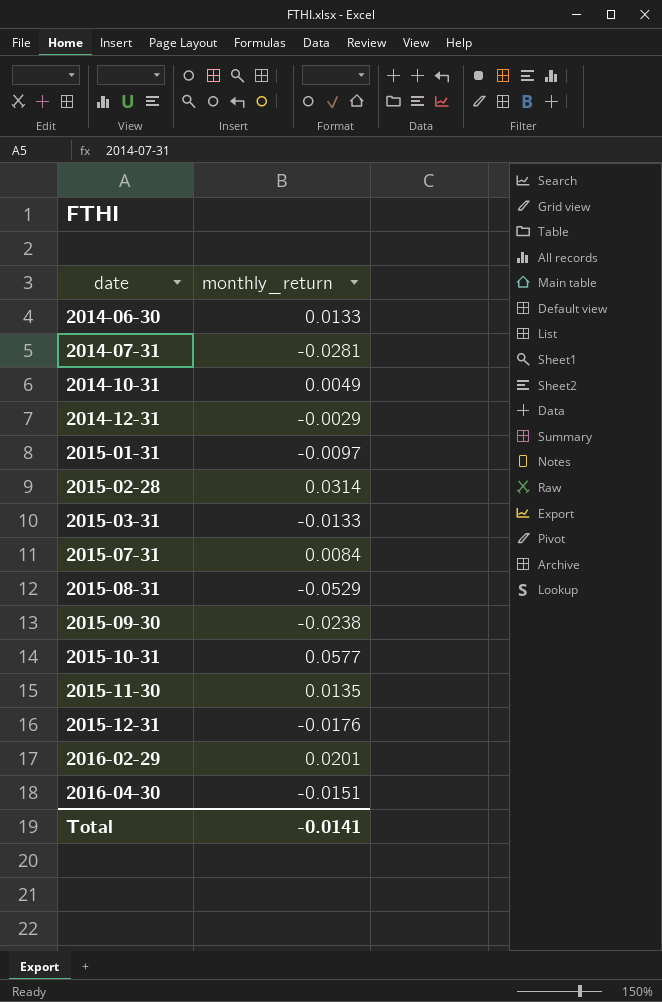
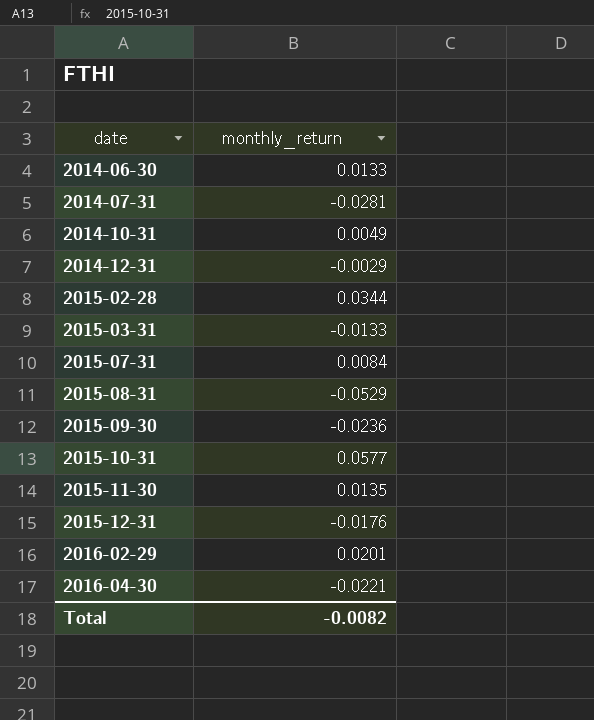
row 2015-01-31: -0.0097 -> none
2015-02-28 | monthly_return: 0.0314 -> 0.0344
2015-09-30 | monthly_return: -0.0238 -> -0.0236
2016-04-30 | monthly_return: -0.0151 -> -0.0221
Total | monthly_return: -0.0141 -> -0.0082

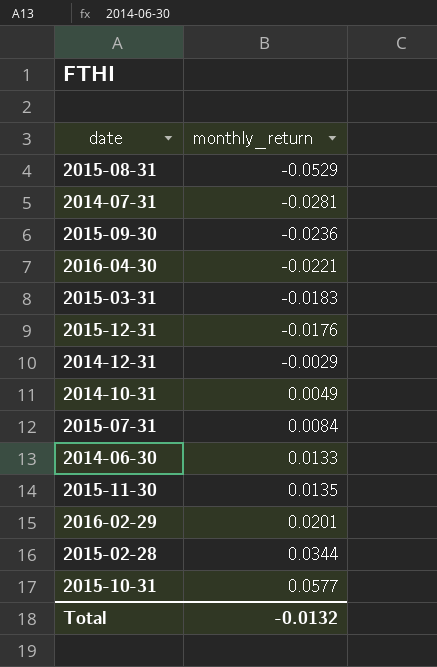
row order: date ascending -> monthly_return ascending
2015-03-31 | monthly_return: -0.0133 -> -0.0183
Total | monthly_return: -0.0082 -> -0.0132

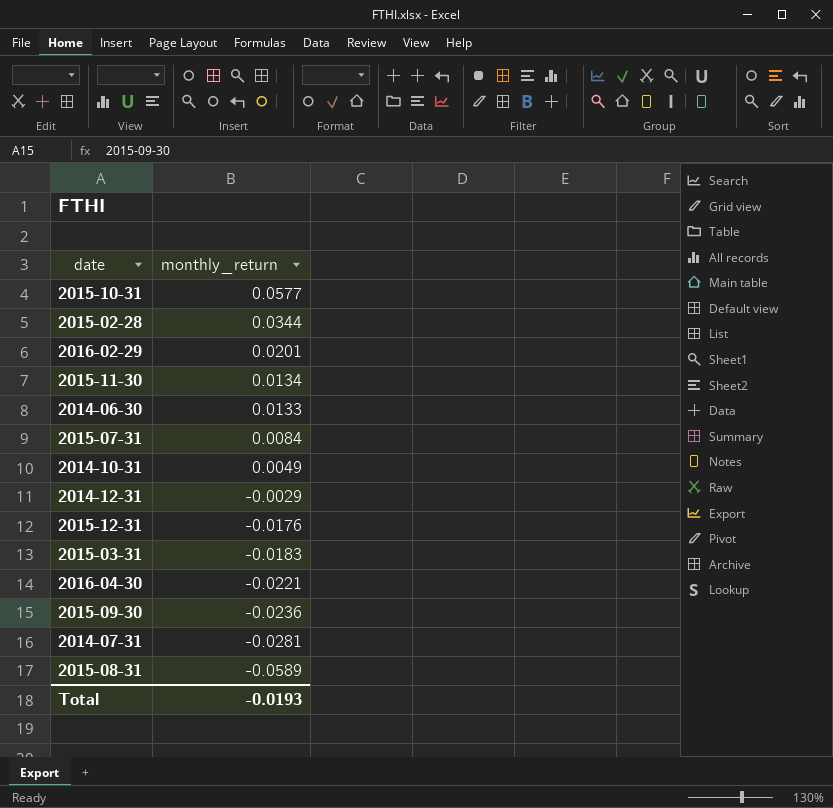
row order: monthly_return ascending -> monthly_return descending
2015-11-30 | monthly_return: 0.0135 -> 0.0134
2015-08-31 | monthly_return: -0.0529 -> -0.0589
Total | monthly_return: -0.0132 -> -0.0193

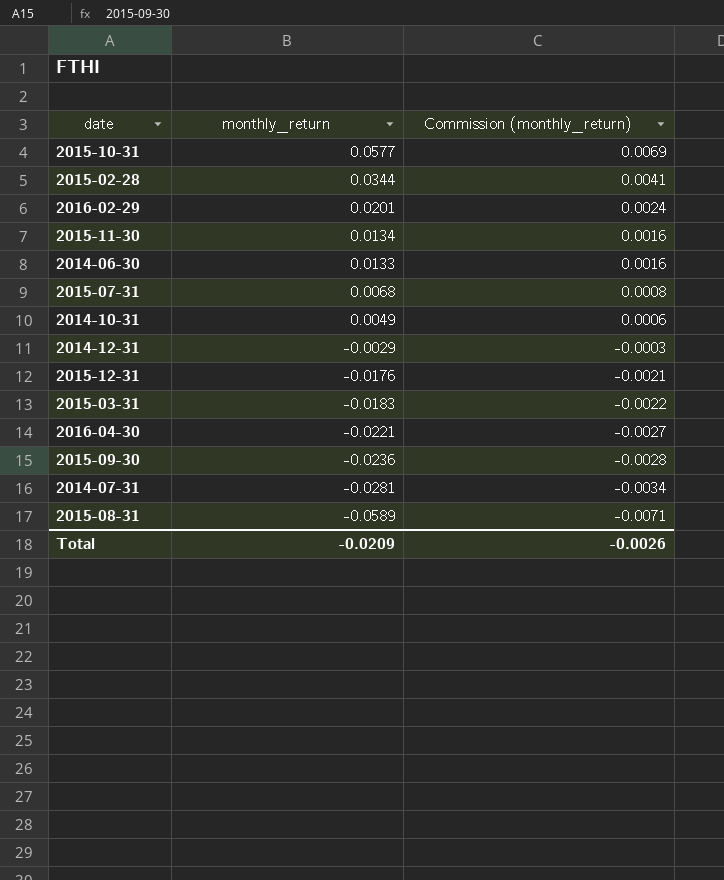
column Commission (monthly_return) | formula: none -> [monthly_return] * 0.12
2015-07-31 | monthly_return: 0.0084 -> 0.0068
Total | monthly_return: -0.0193 -> -0.0209

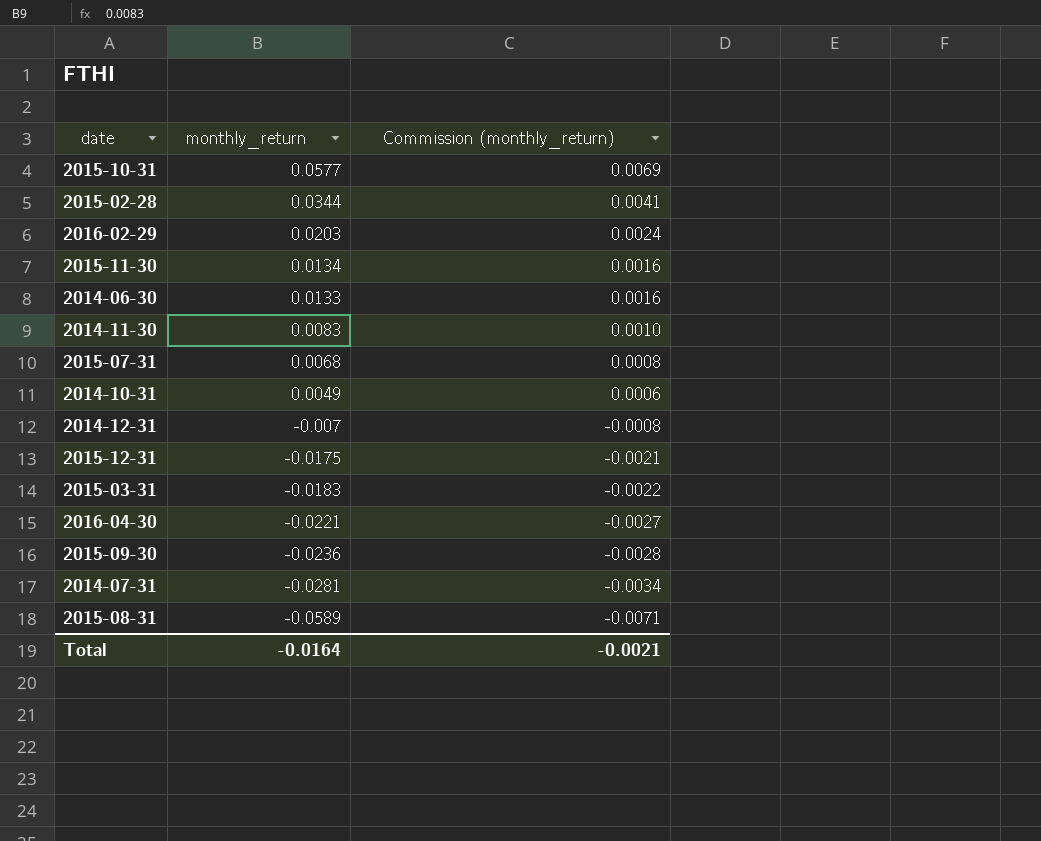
2016-02-29 | monthly_return: 0.0201 -> 0.0203
row 2014-11-30: none -> 0.0083 | 0.0010
2014-12-31 | monthly_return: -0.0029 -> -0.007
2014-12-31 | Commission (monthly_return): -0.0003 -> -0.0008
2015-12-31 | monthly_return: -0.0176 -> -0.0175
Total | monthly_return: -0.0209 -> -0.0164
Total | Commission (monthly_return): -0.0026 -> -0.0021

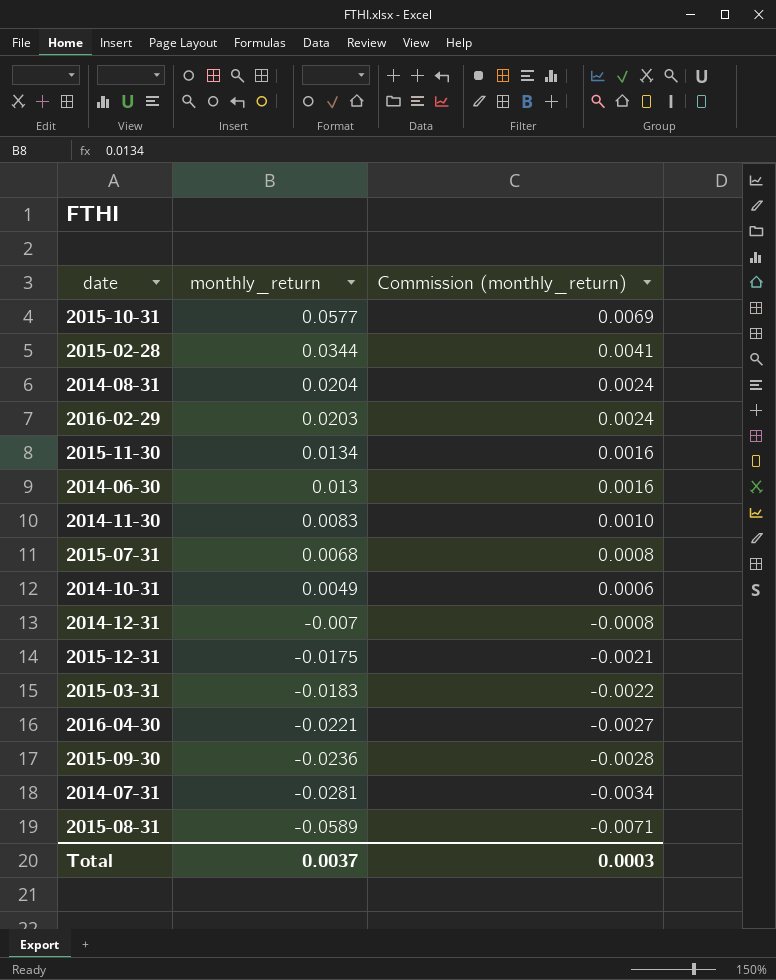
row 2014-08-31: none -> 0.0204 | 0.0024
2014-06-30 | monthly_return: 0.0133 -> 0.013
Total | monthly_return: -0.0164 -> 0.0037
Total | Commission (monthly_return): -0.0021 -> 0.0003

